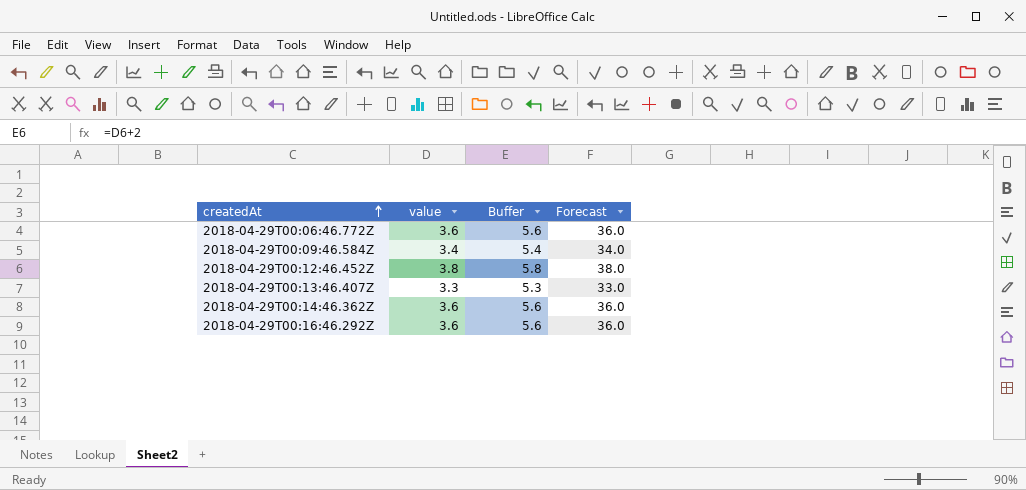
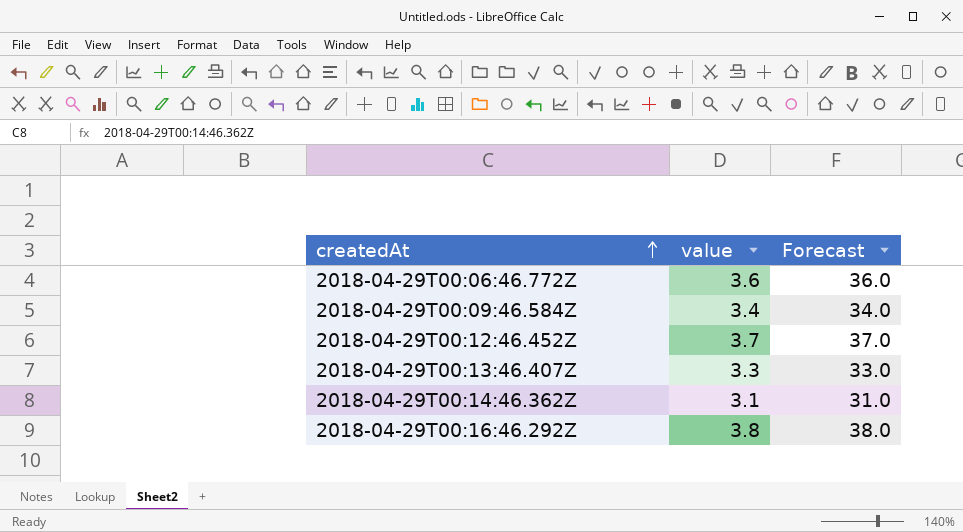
column Buffer | formula: [value] + 2 -> none
2018-04-29T00:12:46.452Z | value: 3.8 -> 3.7
2018-04-29T00:12:46.452Z | Forecast: 38.0 -> 37.0
2018-04-29T00:14:46.362Z | value: 3.6 -> 3.1
2018-04-29T00:14:46.362Z | Forecast: 36.0 -> 31.0
2018-04-29T00:16:46.292Z | value: 3.6 -> 3.8
2018-04-29T00:16:46.292Z | Forecast: 36.0 -> 38.0

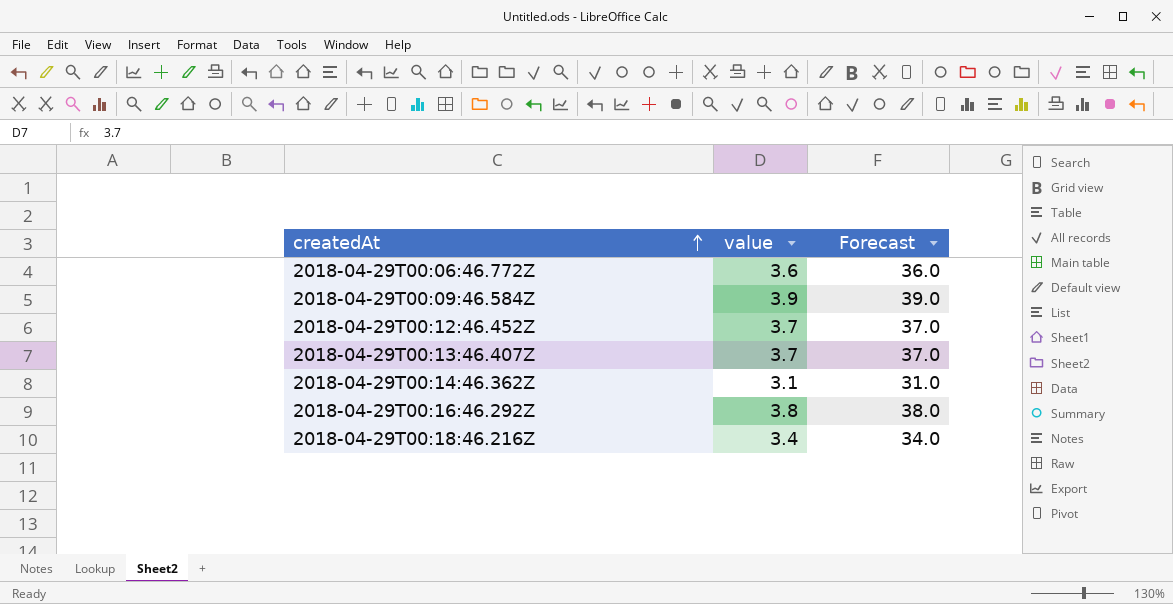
2018-04-29T00:09:46.584Z | value: 3.4 -> 3.9
2018-04-29T00:09:46.584Z | Forecast: 34.0 -> 39.0
2018-04-29T00:13:46.407Z | value: 3.3 -> 3.7
2018-04-29T00:13:46.407Z | Forecast: 33.0 -> 37.0
row 2018-04-29T00:18:46.216Z: none -> 3.4 | 34.0

